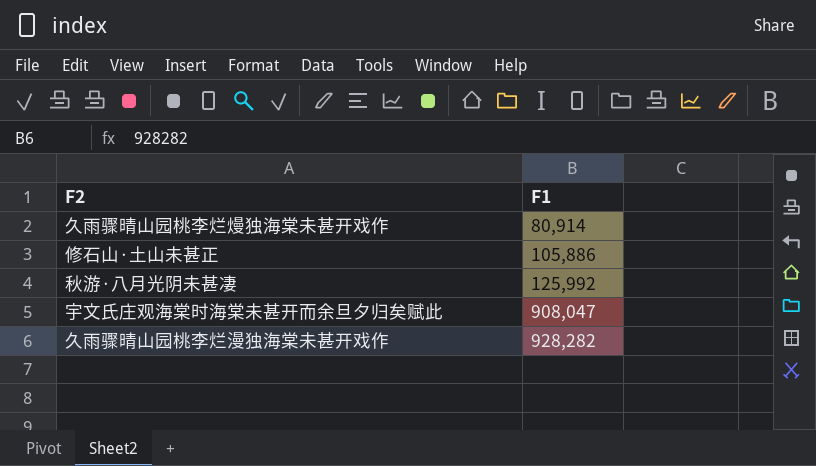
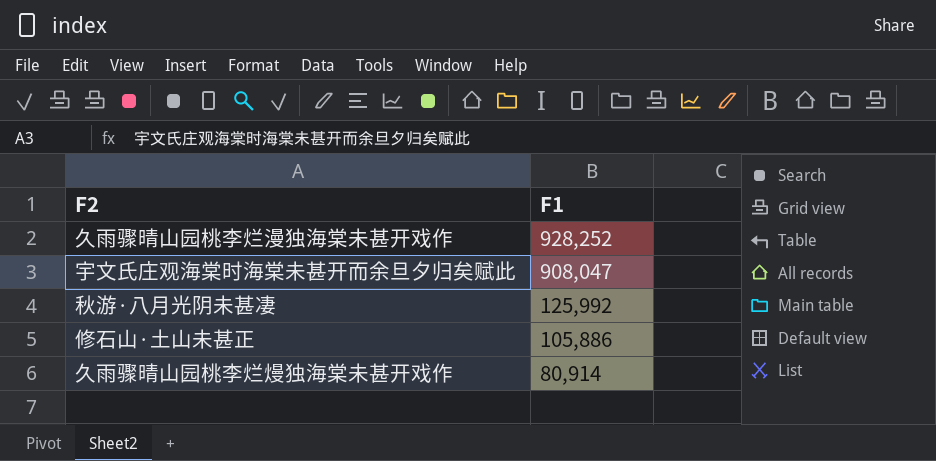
row order: F1 ascending -> F1 descending
久雨骤晴山园桃李烂漫独海棠未甚开戏作 | F1: 928,282 -> 928,252

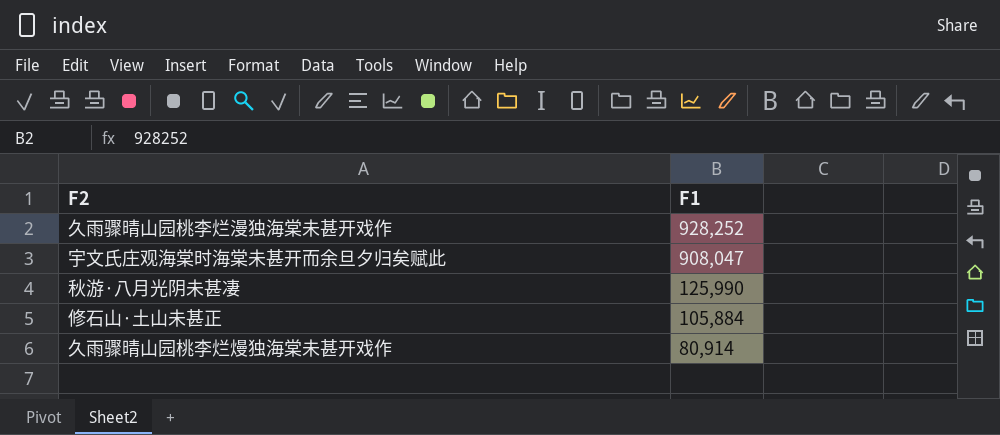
秋游·八月光阴未甚凄 | F1: 125,992 -> 125,990
修石山·土山未甚正 | F1: 105,886 -> 105,884

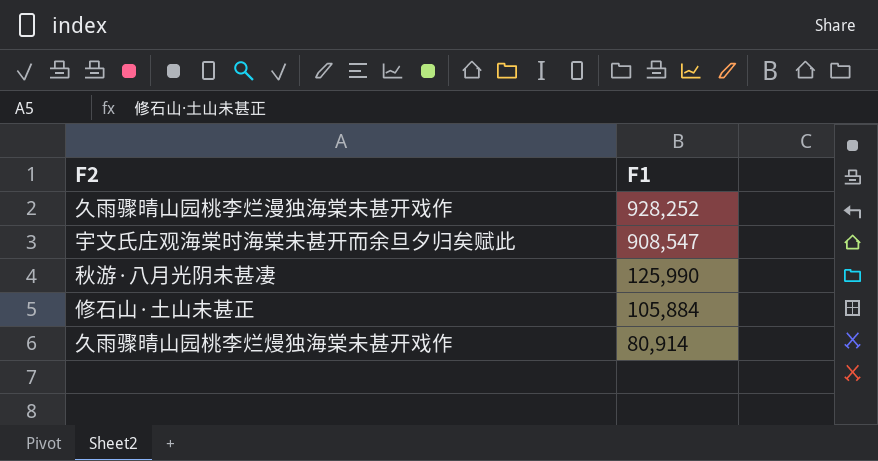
宇文氏庄观海棠时海棠未甚开而余旦夕归矣赋此 | F1: 908,047 -> 908,547

